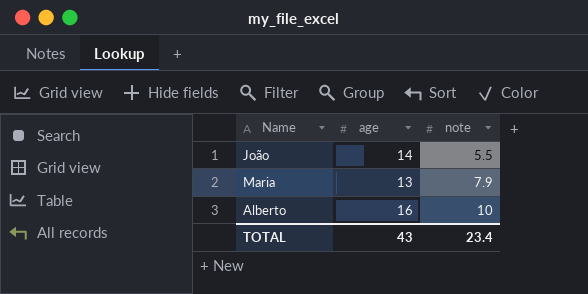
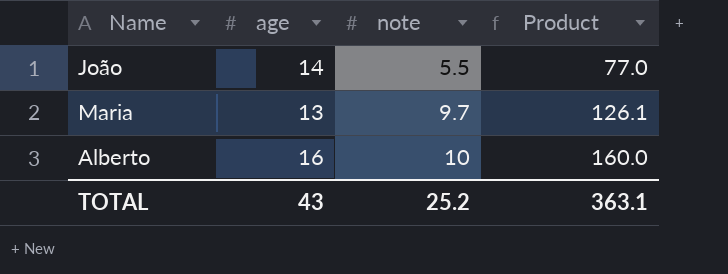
column Product | formula: none -> [age] * [note]
Maria | note: 7.9 -> 9.7
TOTAL | note: 23.4 -> 25.2

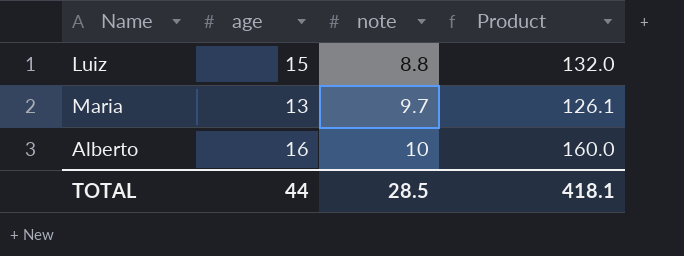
row João: 14 | 5.5 | 77.0 -> none
row Luiz: none -> 15 | 8.8 | 132.0
TOTAL | age: 43 -> 44
TOTAL | note: 25.2 -> 28.5
TOTAL | Product: 363.1 -> 418.1

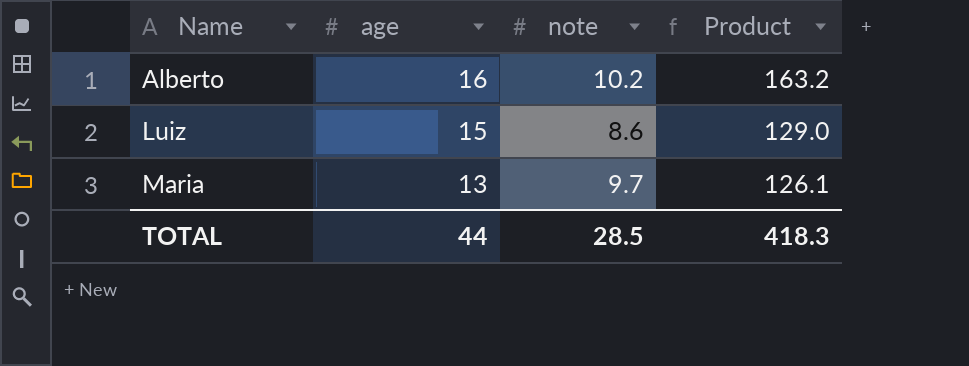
row order: note ascending -> Name ascending
Alberto | note: 10 -> 10.2
Alberto | Product: 160.0 -> 163.2
Luiz | note: 8.8 -> 8.6
Luiz | Product: 132.0 -> 129.0
TOTAL | Product: 418.1 -> 418.3

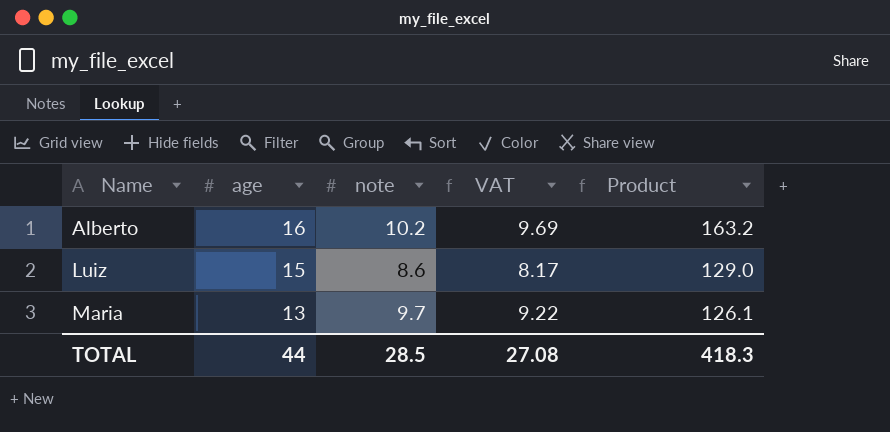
column VAT | formula: none -> [note] * 0.95

